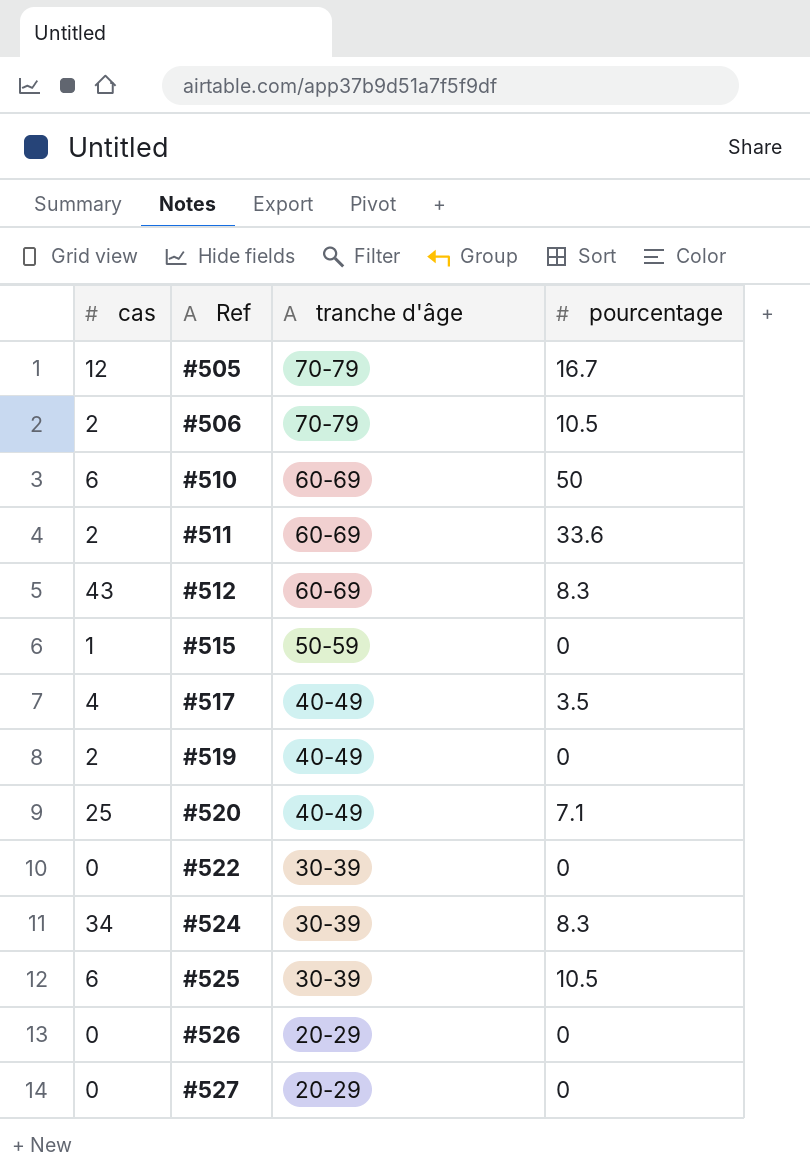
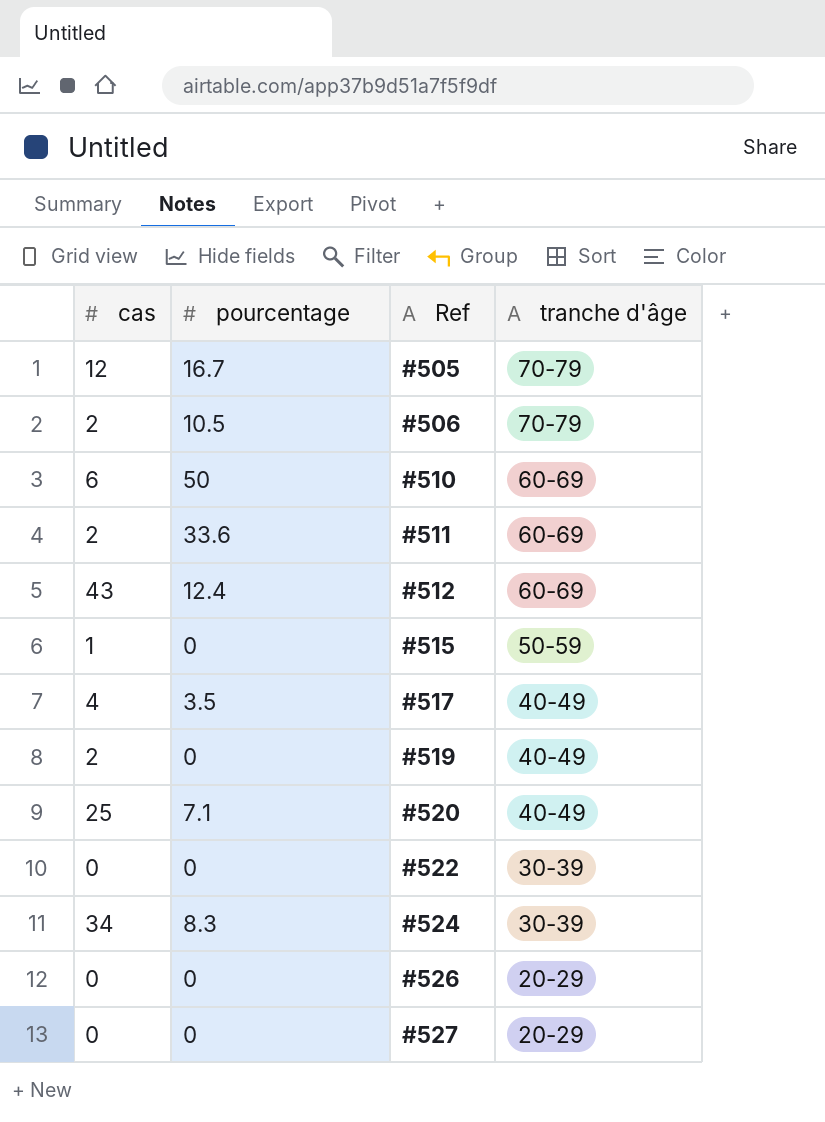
column pourcentage | position: 4 -> 2
row #525: 6 | 30-39 | 10.5 -> none
#512 | pourcentage: 8.3 -> 12.4

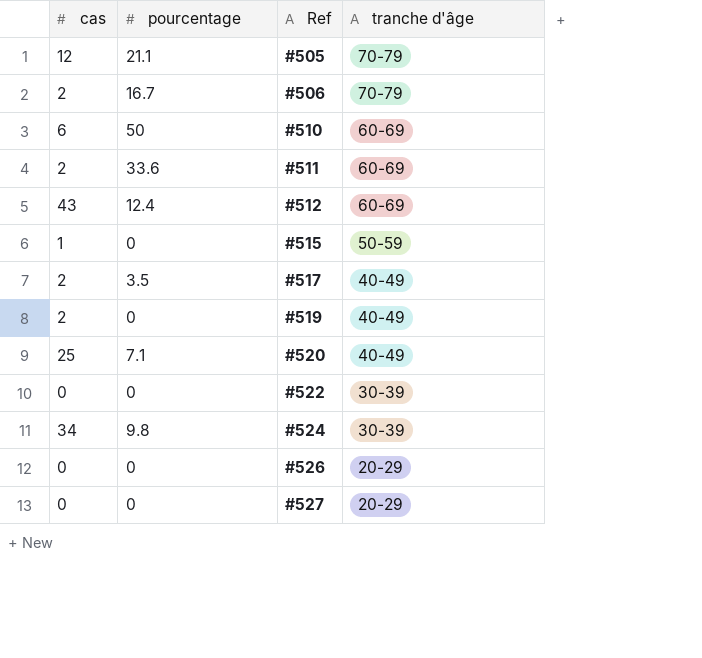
#505 | pourcentage: 16.7 -> 21.1
#506 | pourcentage: 10.5 -> 16.7
#517 | cas: 4 -> 2
#524 | pourcentage: 8.3 -> 9.8

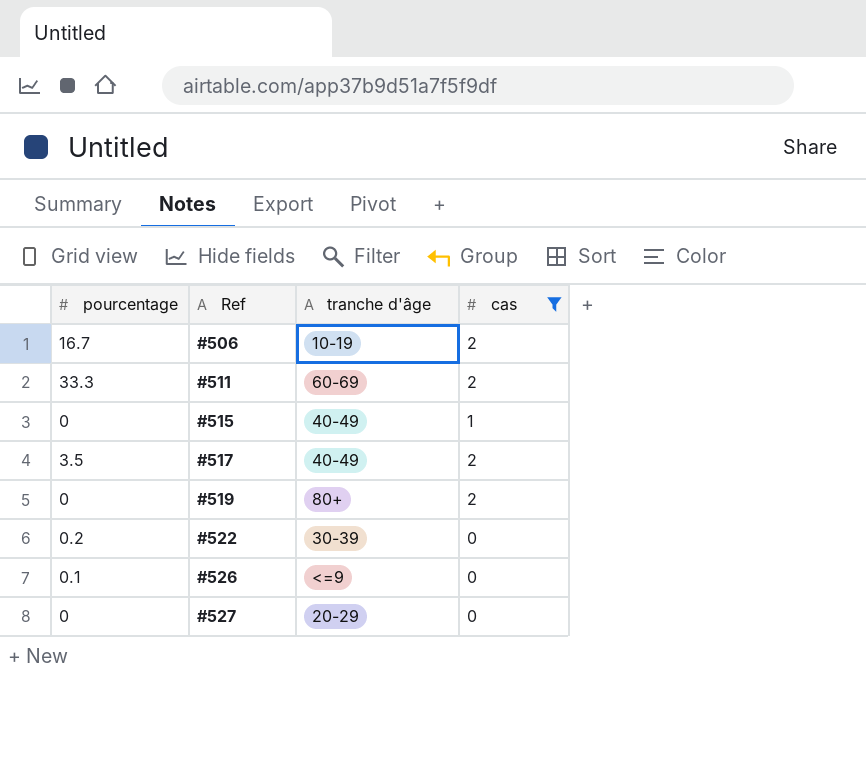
filter: none -> cas <= 2
column cas | position: 1 -> 4
#506 | tranche d'âge: 70-79 -> 10-19
#511 | pourcentage: 33.6 -> 33.3
#515 | tranche d'âge: 50-59 -> 40-49
#519 | tranche d'âge: 40-49 -> 80+
#522 | pourcentage: 0 -> 0.2
#526 | pourcentage: 0 -> 0.1
#526 | tranche d'âge: 20-29 -> <=9

